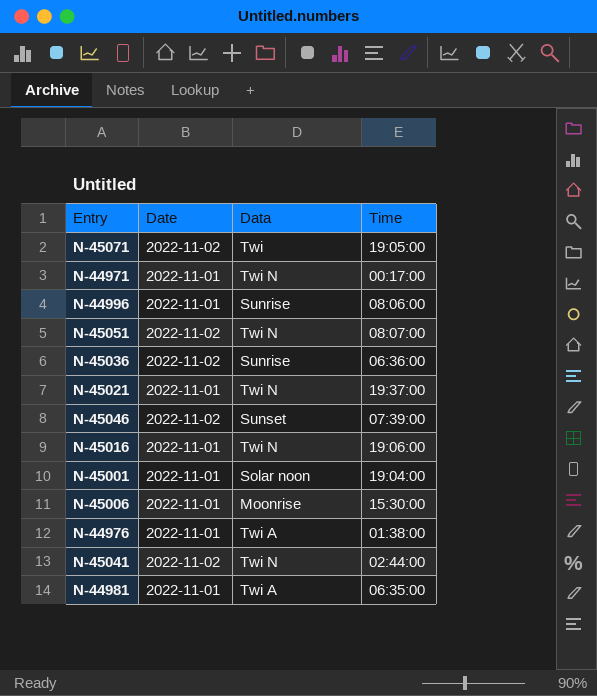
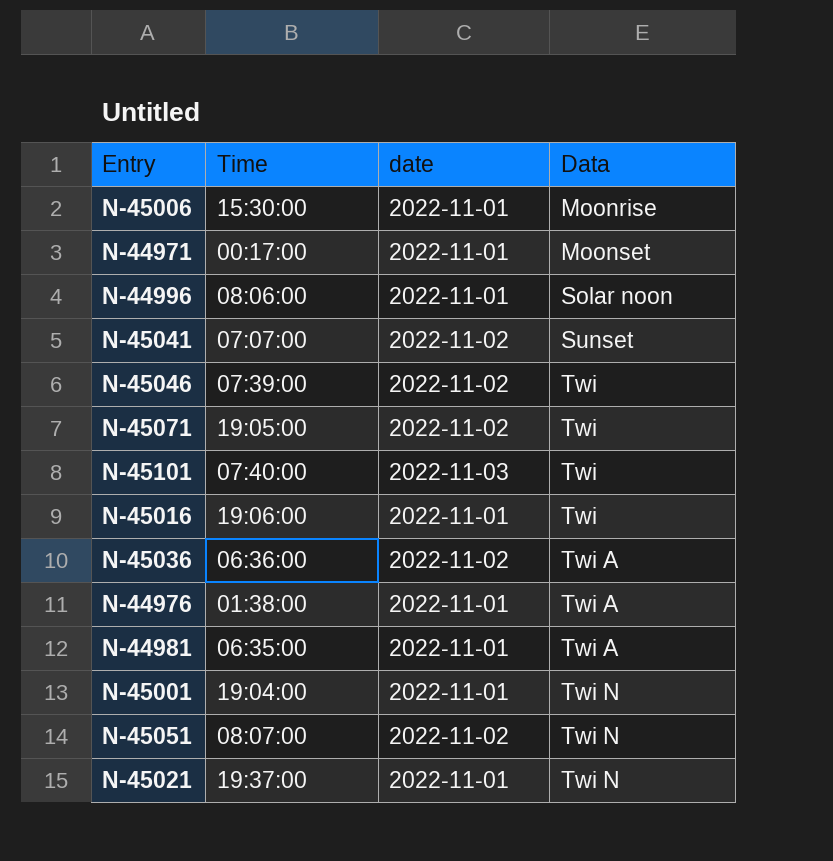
row order: none -> Data ascending
column Time | position: 4 -> 2
column name: Date -> date
N-44971 | Data: Twi N -> Moonset
N-44996 | Data: Sunrise -> Solar noon
N-45041 | Time: 02:44:00 -> 07:07:00
N-45041 | Data: Twi N -> Sunset
N-45046 | Data: Sunset -> Twi
row N-45101: none -> 07:40:00 | 2022-11-03 | Twi
N-45016 | Data: Twi N -> Twi
N-45036 | Data: Sunrise -> Twi A
N-45001 | Data: Solar noon -> Twi N

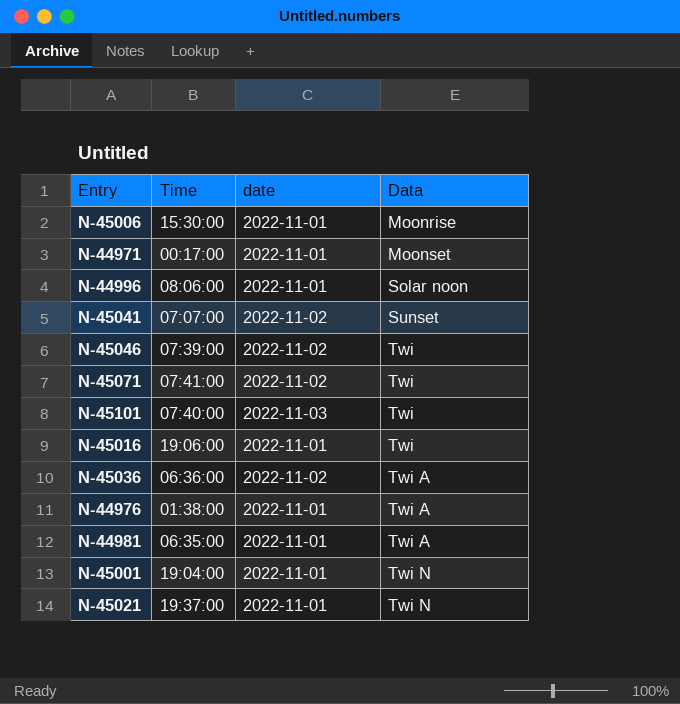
row N-45051: 08:07:00 | 2022-11-02 | Twi N -> none
N-45071 | Time: 19:05:00 -> 07:41:00

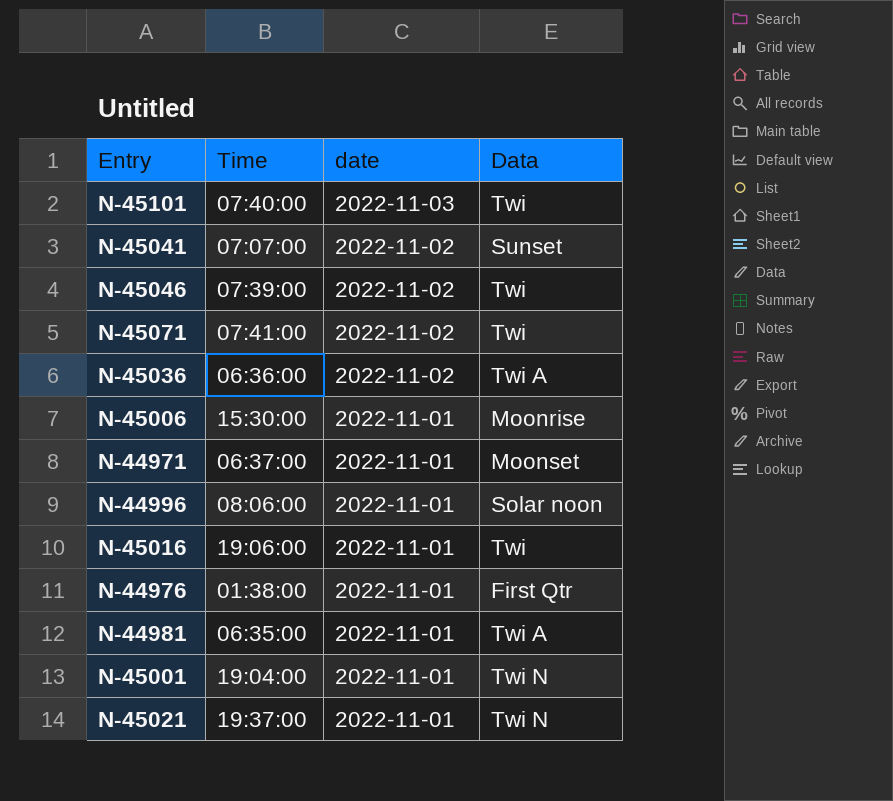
row order: Data ascending -> date descending
N-44971 | Time: 00:17:00 -> 06:37:00
N-44976 | Data: Twi A -> First Qtr

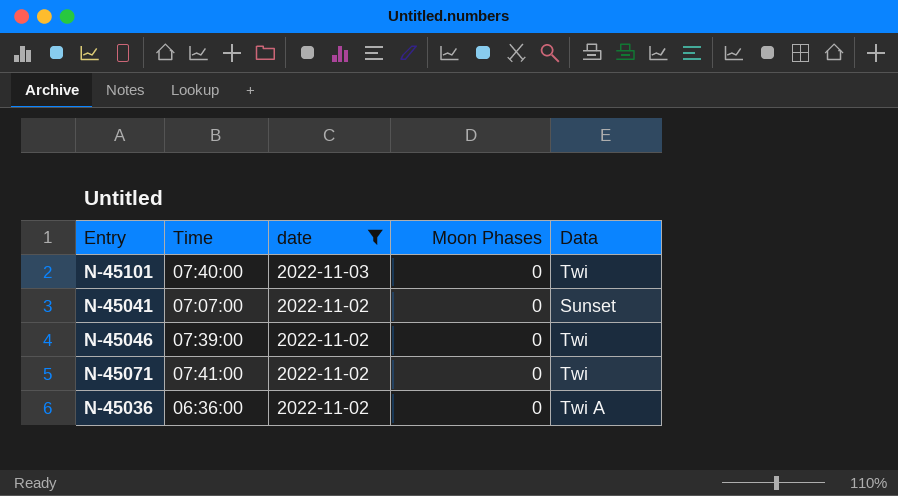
filter: none -> date != 2022-11-01
column Moon Phases | position: none -> 4

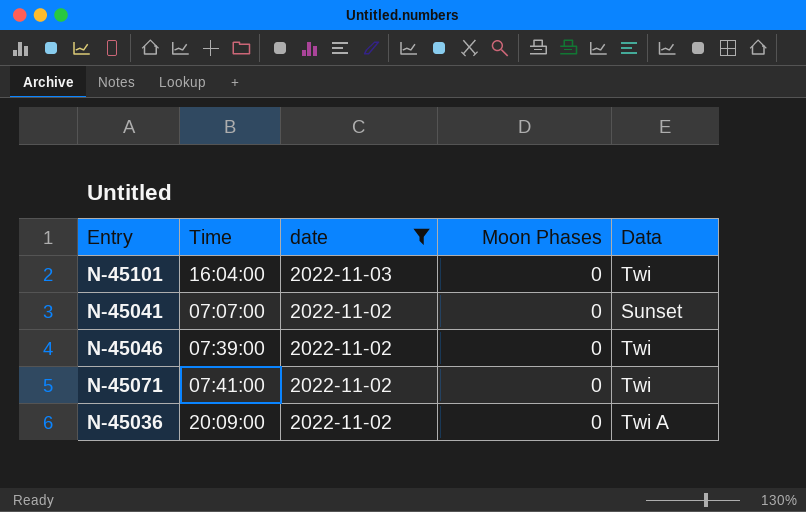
N-45101 | Time: 07:40:00 -> 16:04:00
N-45036 | Time: 06:36:00 -> 20:09:00

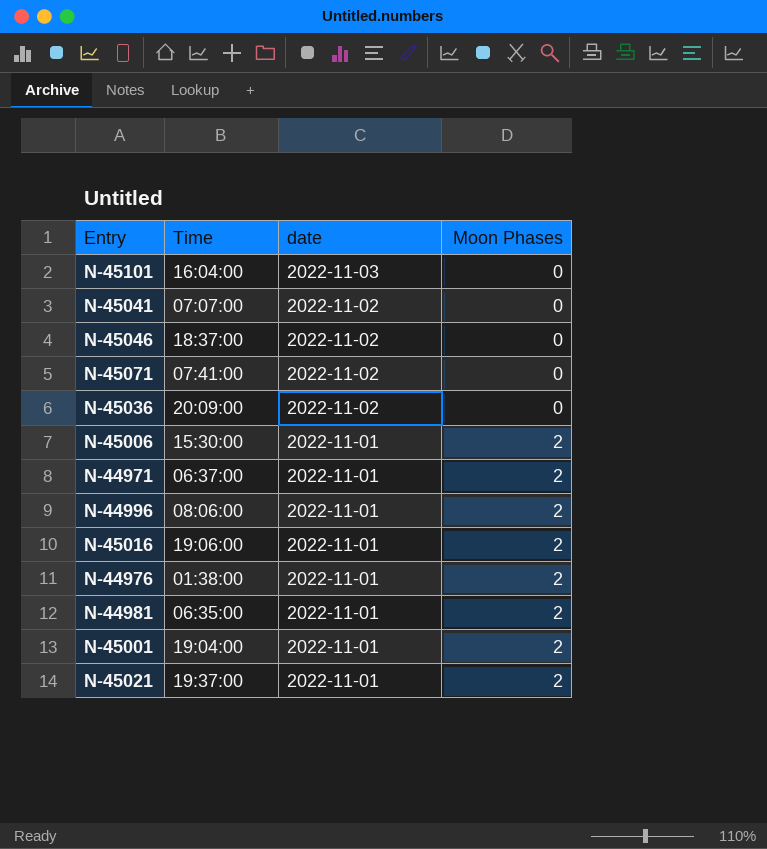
filter: date != 2022-11-01 -> none
column Data | position: 5 -> none
N-45046 | Time: 07:39:00 -> 18:37:00

